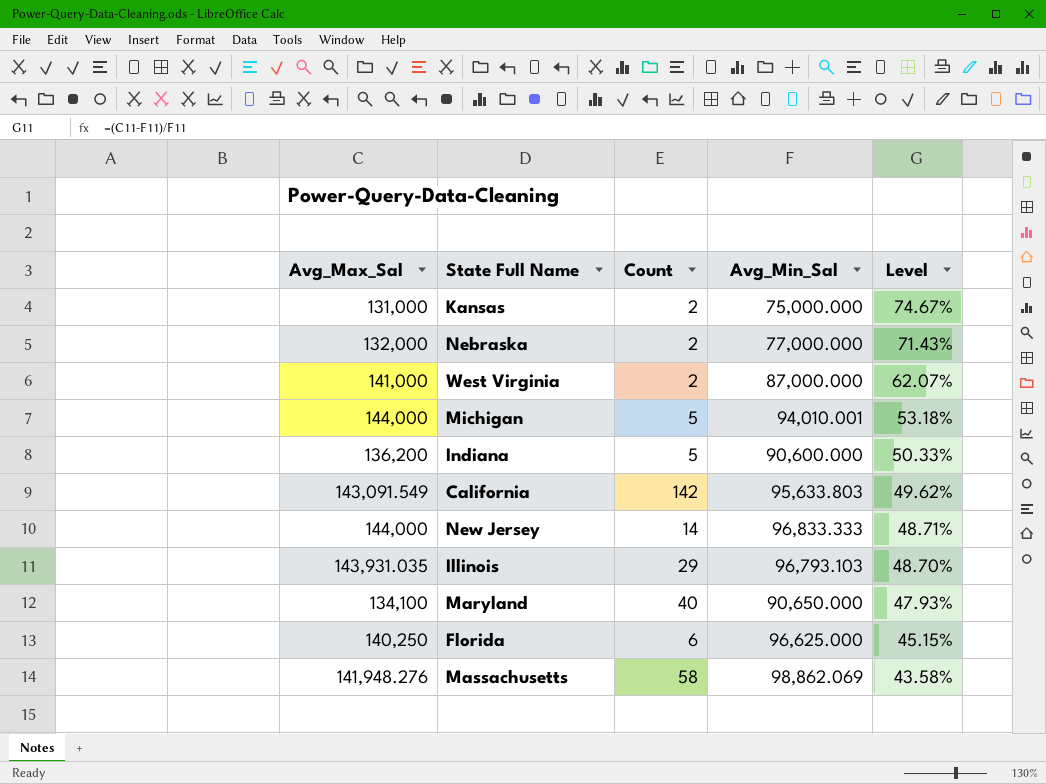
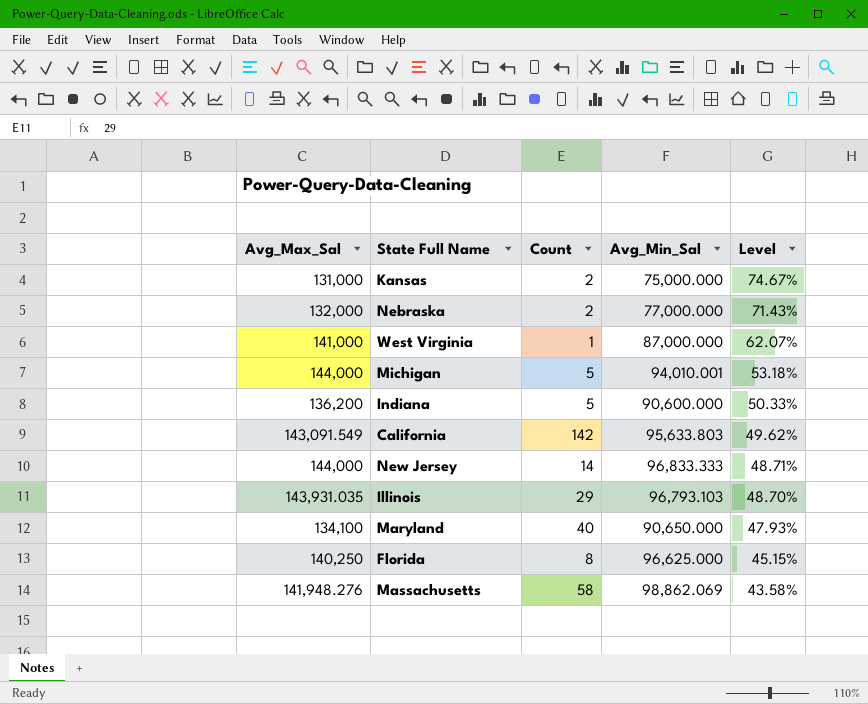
West Virginia | Count: 2 -> 1
Florida | Count: 6 -> 8

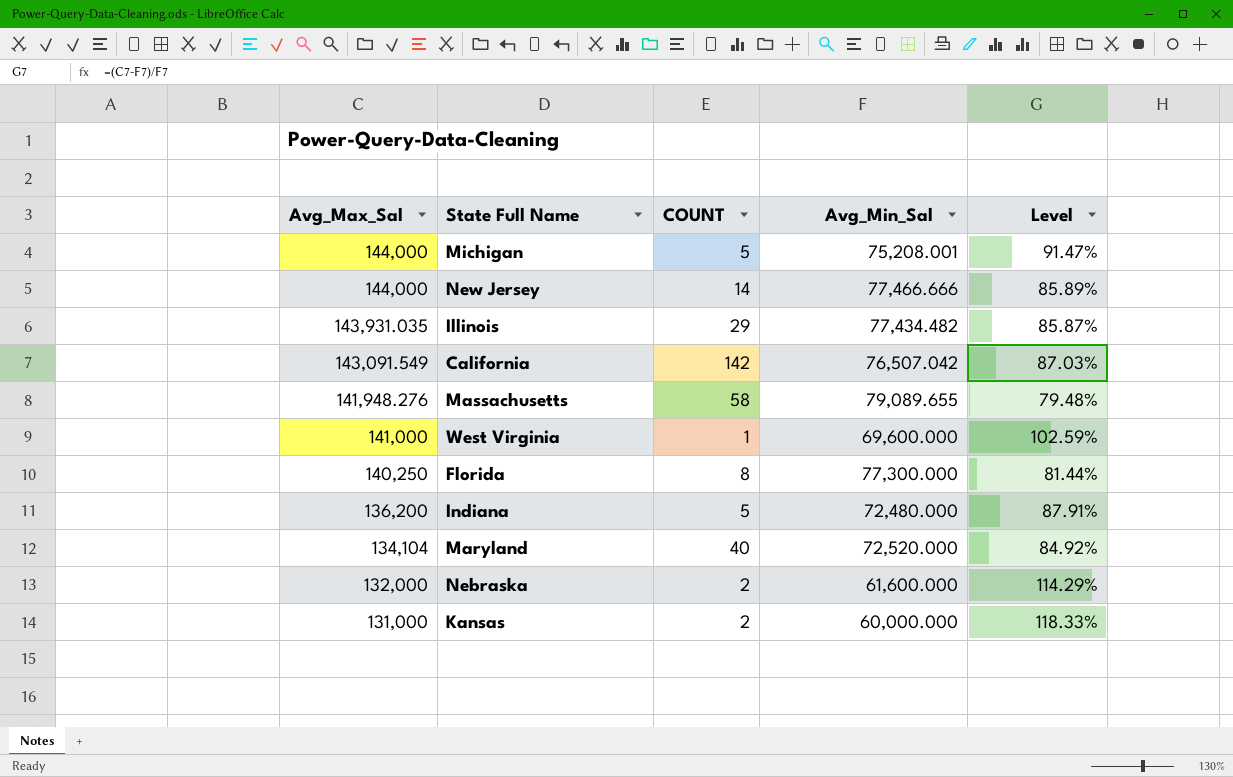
row order: Level descending -> Avg_Max_Sal descending
column name: Count -> COUNT
Michigan | Avg_Min_Sal: 94,010.001 -> 75,208.001
Michigan | Level: 53.18% -> 91.47%
New Jersey | Avg_Min_Sal: 96,833.333 -> 77,466.666
New Jersey | Level: 48.71% -> 85.89%
Illinois | Avg_Min_Sal: 96,793.103 -> 77,434.482
Illinois | Level: 48.70% -> 85.87%
California | Avg_Min_Sal: 95,633.803 -> 76,507.042
California | Level: 49.62% -> 87.03%
Massachusetts | Avg_Min_Sal: 98,862.069 -> 79,089.655
Massachusetts | Level: 43.58% -> 79.48%
West Virginia | Avg_Min_Sal: 87,000.000 -> 69,600.000
West Virginia | Level: 62.07% -> 102.59%
Florida | Avg_Min_Sal: 96,625.000 -> 77,300.000
Florida | Level: 45.15% -> 81.44%
Indiana | Avg_Min_Sal: 90,600.000 -> 72,480.000
Indiana | Level: 50.33% -> 87.91%
Maryland | Avg_Max_Sal: 134,100 -> 134,104
Maryland | Avg_Min_Sal: 90,650.000 -> 72,520.000
Maryland | Level: 47.93% -> 84.92%
Nebraska | Avg_Min_Sal: 77,000.000 -> 61,600.000
Nebraska | Level: 71.43% -> 114.29%
Kansas | Avg_Min_Sal: 75,000.000 -> 60,000.000
Kansas | Level: 74.67% -> 118.33%

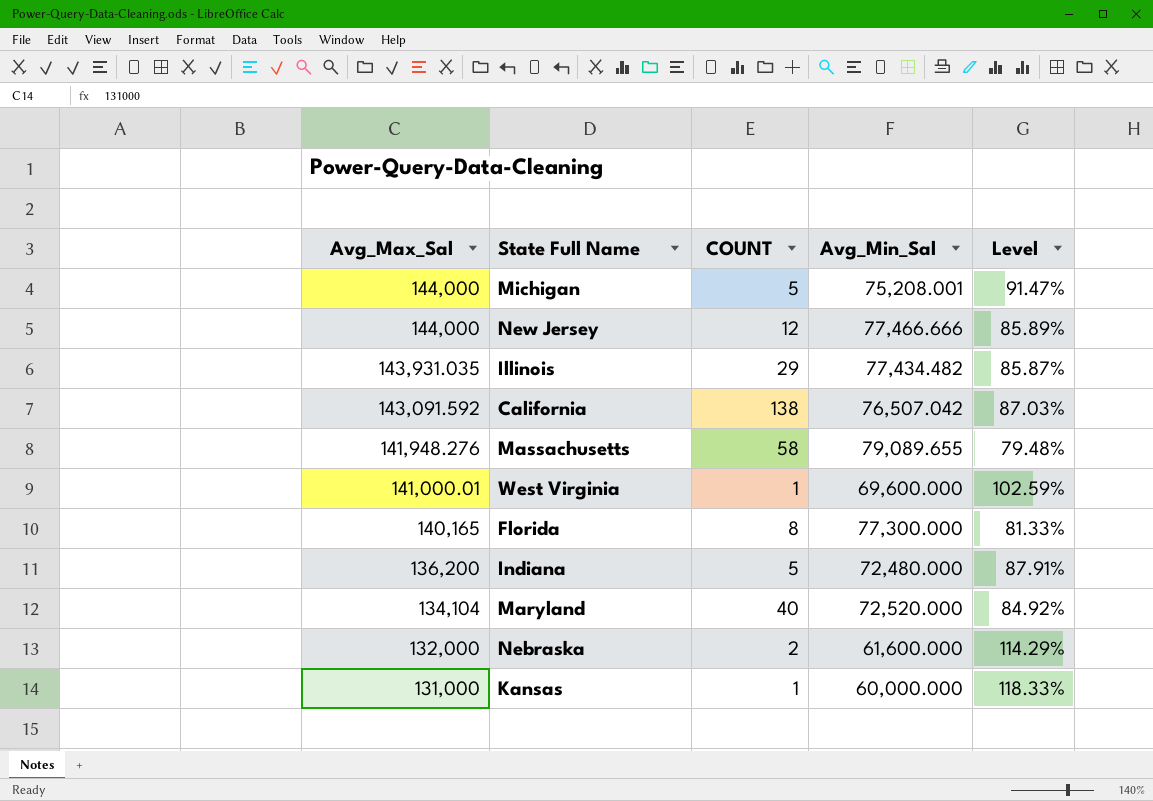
New Jersey | COUNT: 14 -> 12
California | Avg_Max_Sal: 143,091.549 -> 143,091.592
California | COUNT: 142 -> 138
West Virginia | Avg_Max_Sal: 141,000 -> 141,000.01
Florida | Avg_Max_Sal: 140,250 -> 140,165
Florida | Level: 81.44% -> 81.33%
Kansas | COUNT: 2 -> 1

